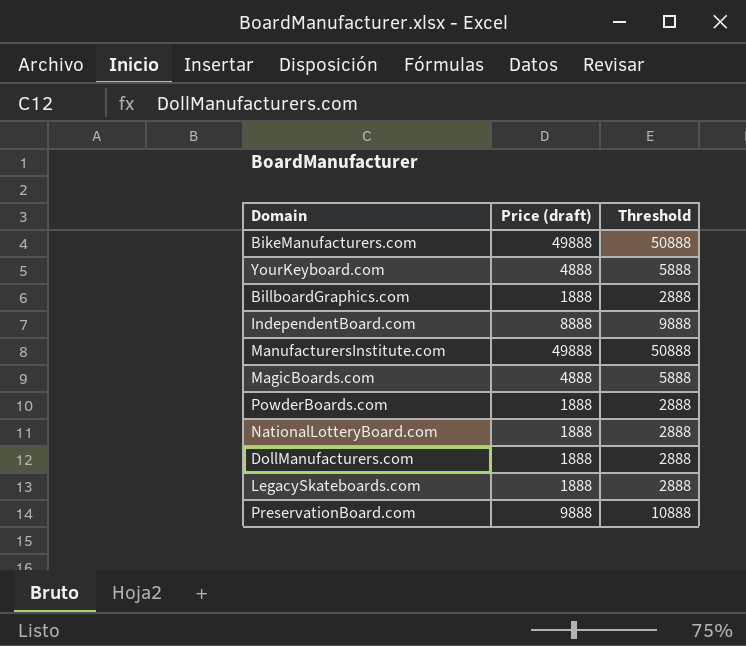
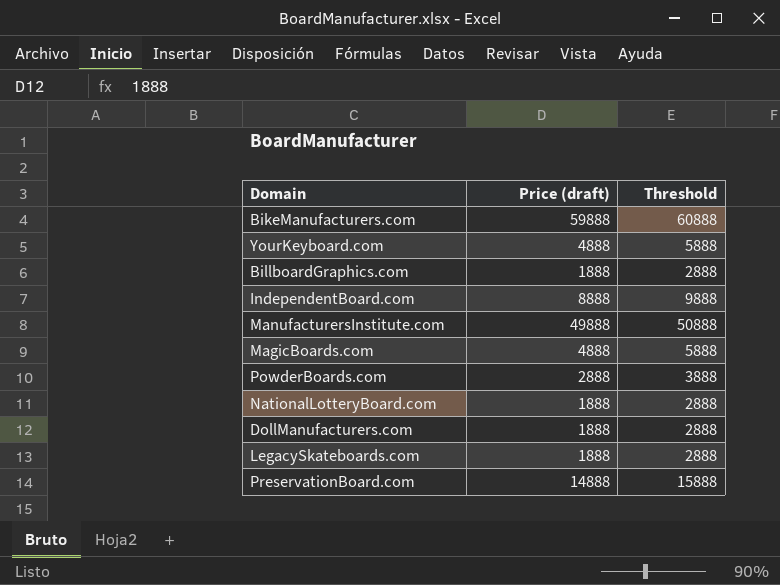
BikeManufacturers.com | Price (draft): 49888 -> 59888
BikeManufacturers.com | Threshold: 50888 -> 60888
PowderBoards.com | Price (draft): 1888 -> 2888
PowderBoards.com | Threshold: 2888 -> 3888
PreservationBoard.com | Price (draft): 9888 -> 14888
PreservationBoard.com | Threshold: 10888 -> 15888

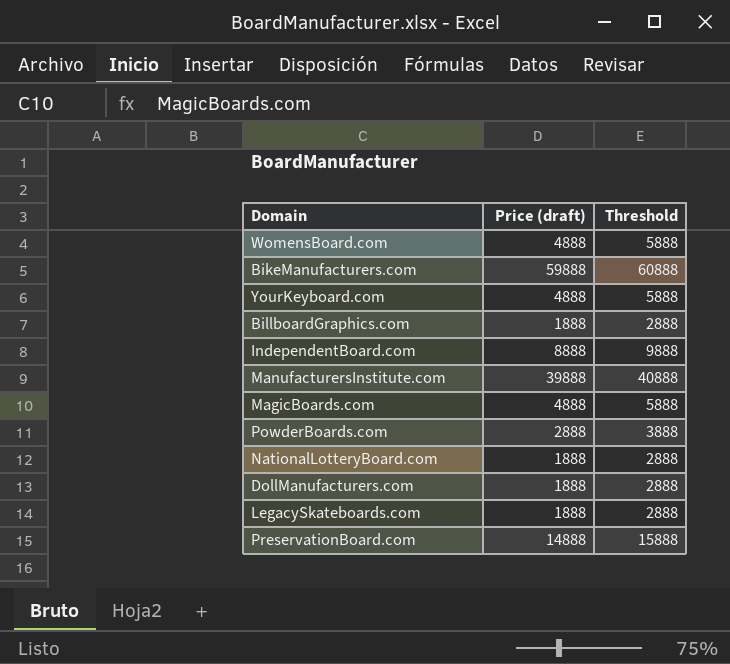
row WomensBoard.com: none -> 4888 | 5888
ManufacturersInstitute.com | Price (draft): 49888 -> 39888
ManufacturersInstitute.com | Threshold: 50888 -> 40888

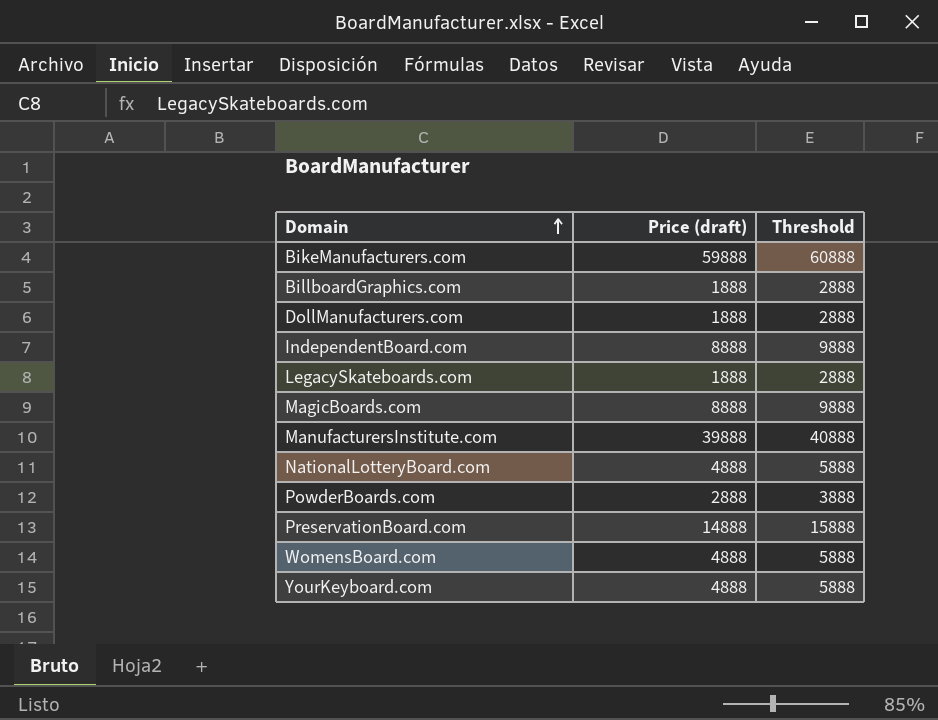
row order: none -> Domain ascending
MagicBoards.com | Price (draft): 4888 -> 8888
MagicBoards.com | Threshold: 5888 -> 9888
NationalLotteryBoard.com | Price (draft): 1888 -> 4888
NationalLotteryBoard.com | Threshold: 2888 -> 5888

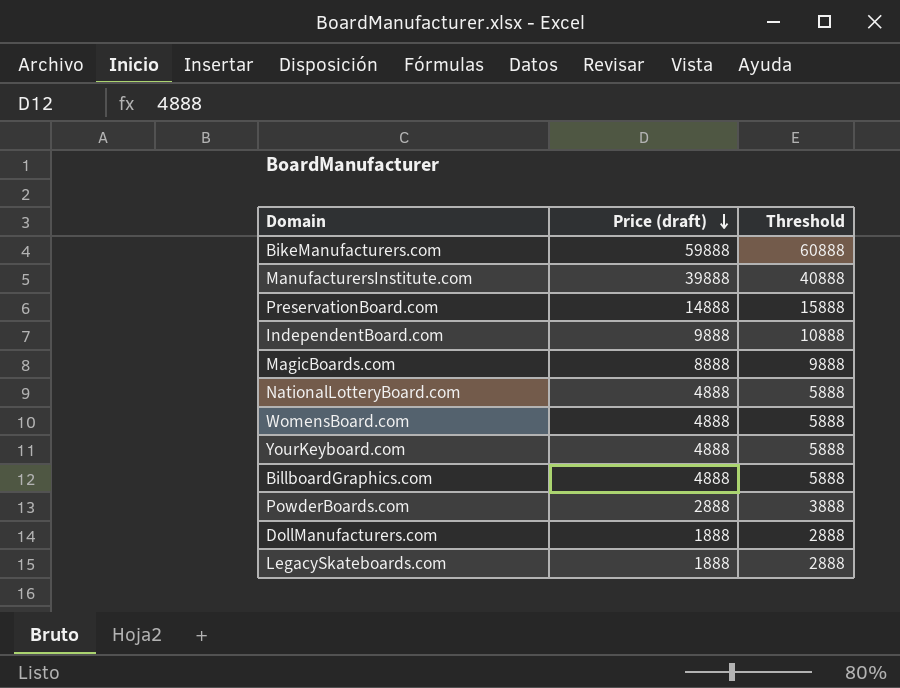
row order: Domain ascending -> Price (draft) descending
IndependentBoard.com | Price (draft): 8888 -> 9888
IndependentBoard.com | Threshold: 9888 -> 10888
BillboardGraphics.com | Price (draft): 1888 -> 4888
BillboardGraphics.com | Threshold: 2888 -> 5888

